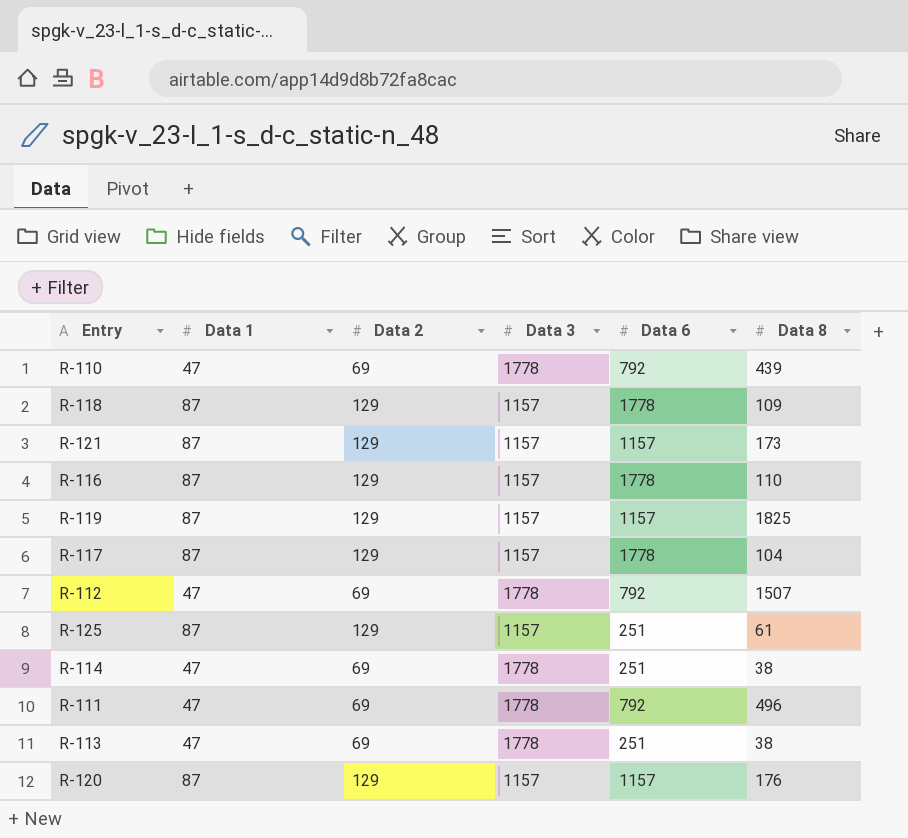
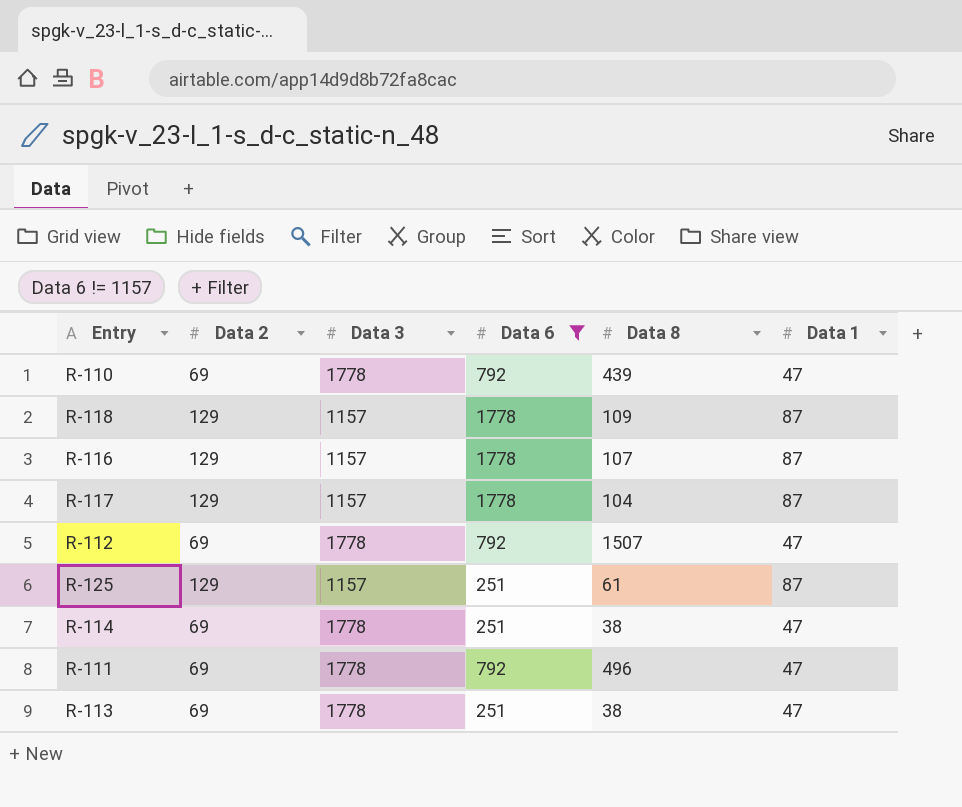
filter: none -> Data 6 != 1157
column Data 1 | position: 2 -> 6
R-116 | Data 8: 110 -> 107

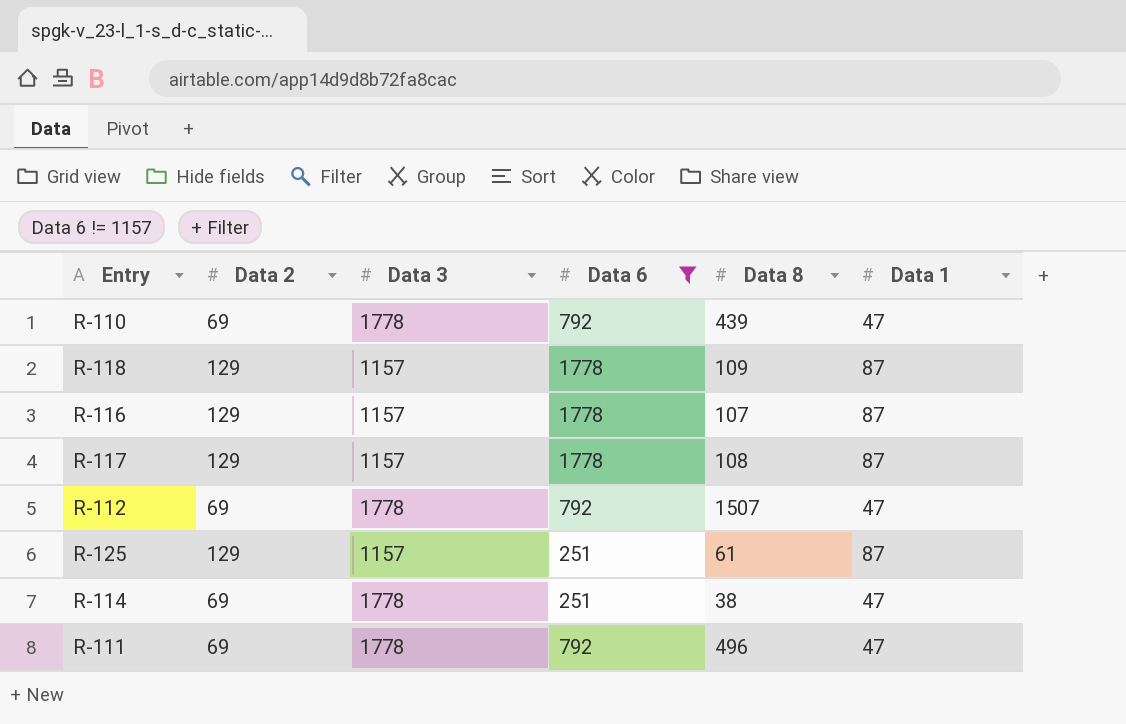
row R-113: 69 | 1778 | 251 | 38 | 47 -> none
R-117 | Data 8: 104 -> 108

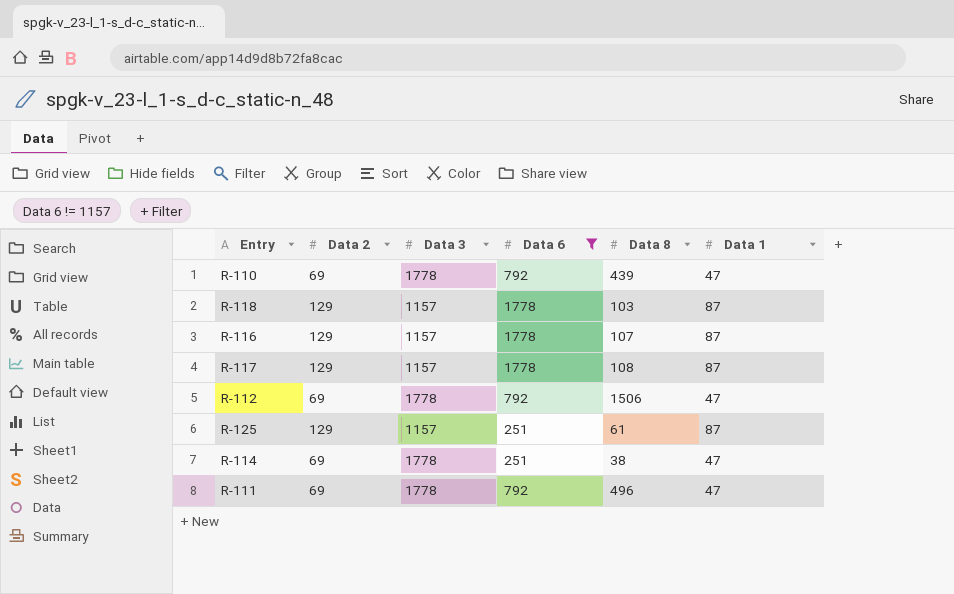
R-118 | Data 8: 109 -> 103
R-112 | Data 8: 1507 -> 1506

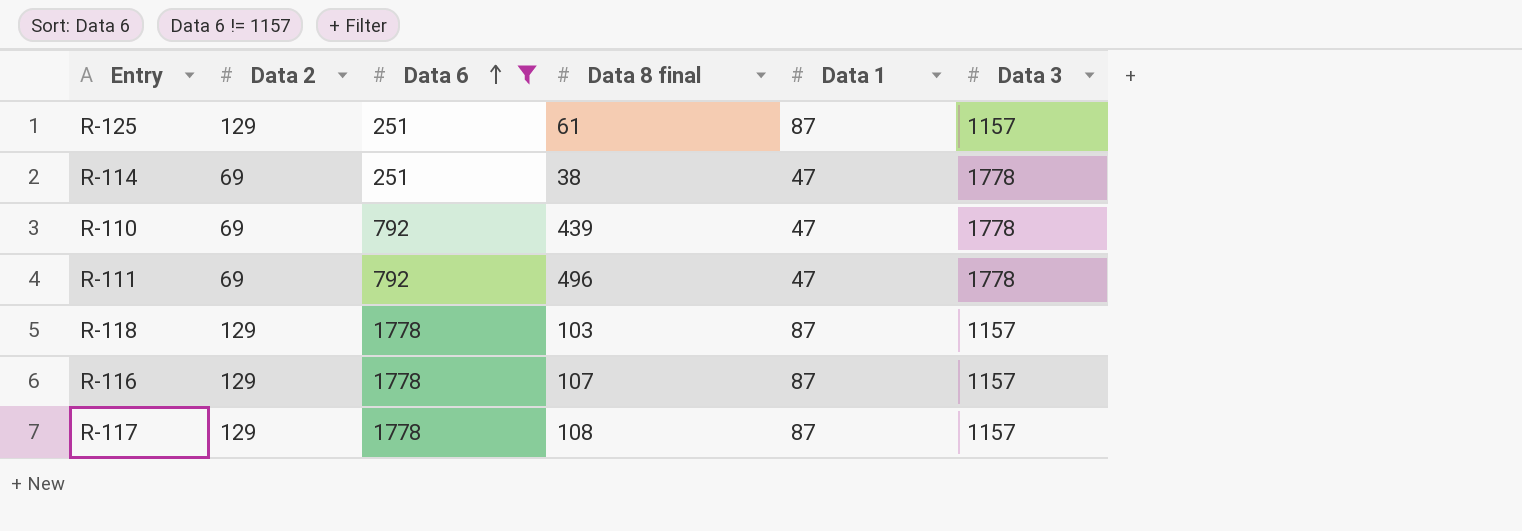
row order: none -> Data 6 ascending
column name: Data 8 -> Data 8 final
column Data 3 | position: 3 -> 6
row R-112: 69 | 1778 | 792 | 1506 | 47 -> none

